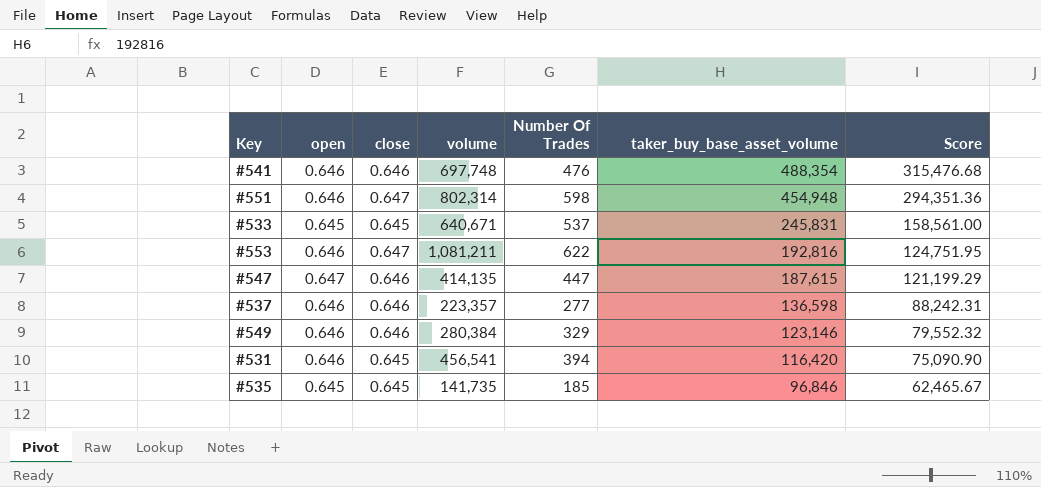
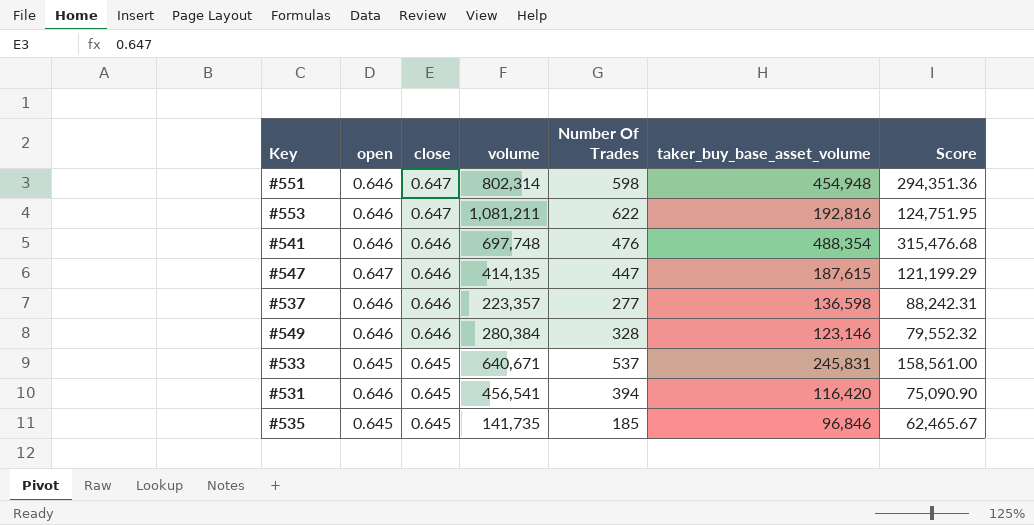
row order: taker_buy_base_asset_volume descending -> close descending
#549 | Number Of Trades: 329 -> 328

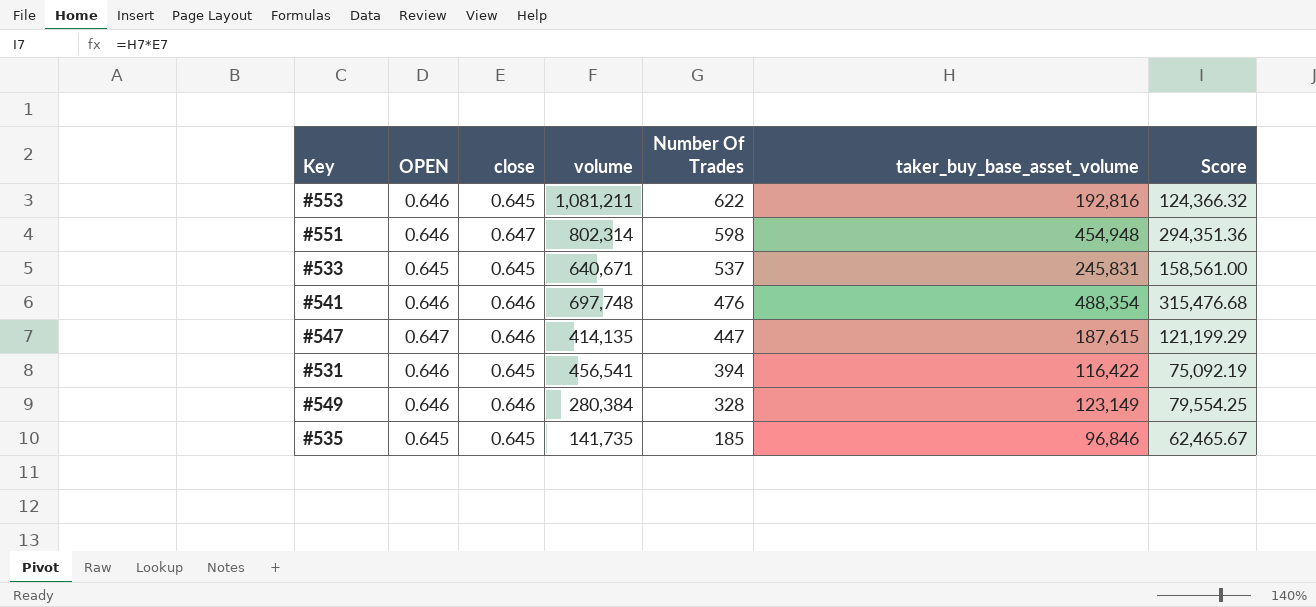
row order: close descending -> Number Of Trades descending
column name: open -> OPEN
row #537: 0.646 | 0.646 | 223,357 | 277 | 136,598 | 88,242.31 -> none
#553 | close: 0.647 -> 0.645
#553 | Score: 124,751.95 -> 124,366.32
#531 | taker_buy_base_asset_volume: 116,420 -> 116,422
#531 | Score: 75,090.90 -> 75,092.19
#549 | taker_buy_base_asset_volume: 123,146 -> 123,149
#549 | Score: 79,552.32 -> 79,554.25

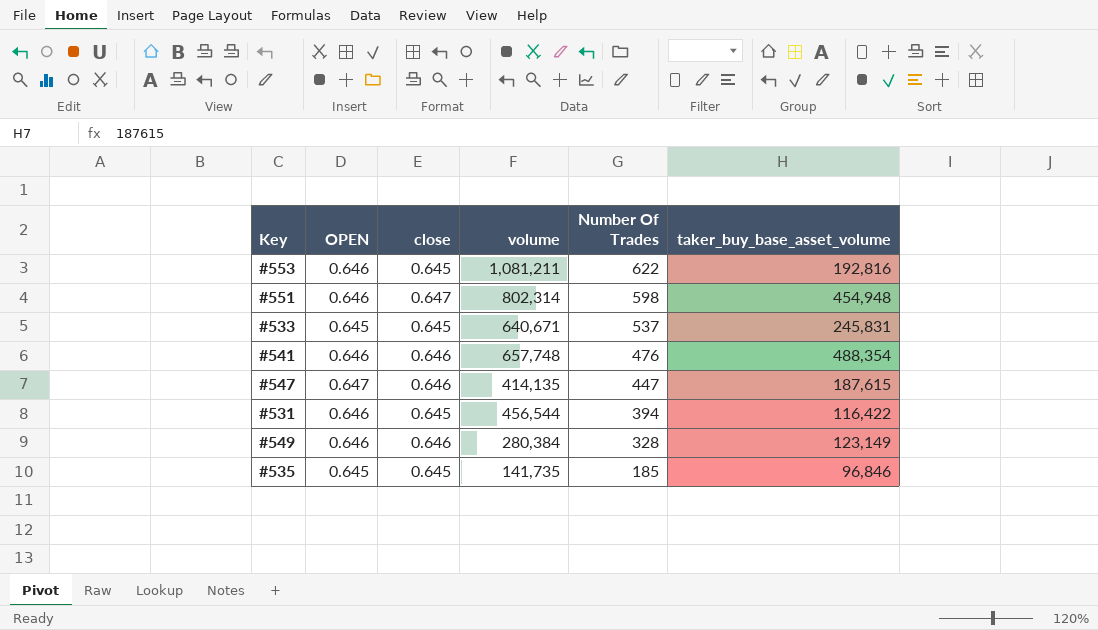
column Score | formula: [close] * [taker_buy_base_asset_volume] -> none
#541 | volume: 697,748 -> 657,748
#531 | volume: 456,541 -> 456,544

